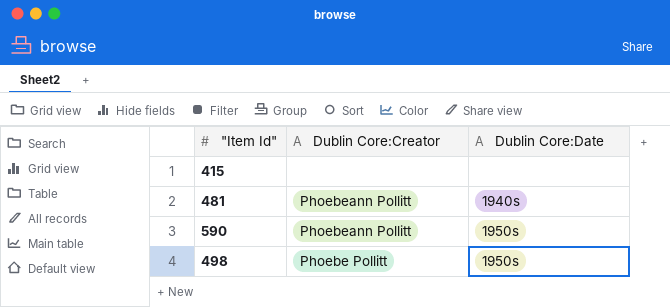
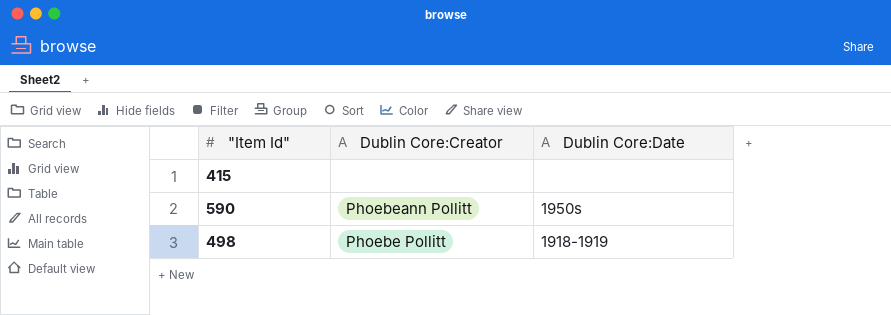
row 481: Phoebeann Pollitt | 1940s -> none
498 | Dublin Core:Date: 1950s -> 1918-1919

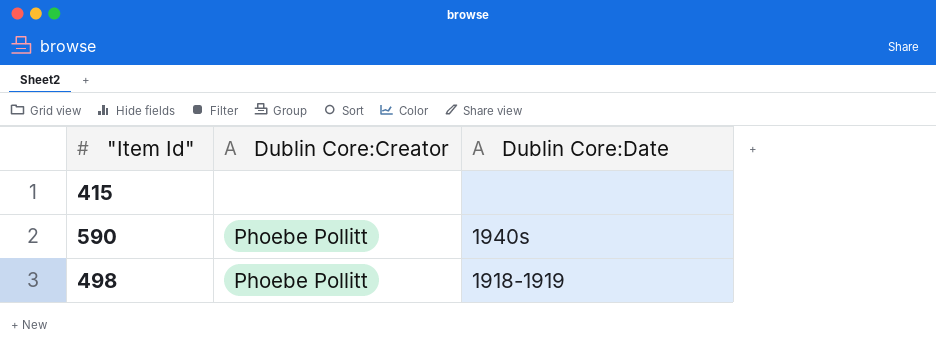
590 | Dublin Core:Creator: Phoebeann Pollitt -> Phoebe Pollitt
590 | Dublin Core:Date: 1950s -> 1940s

